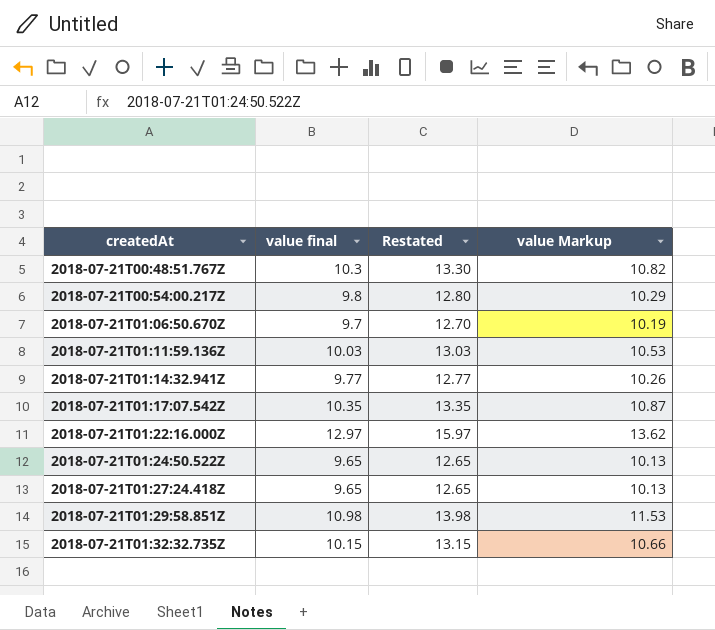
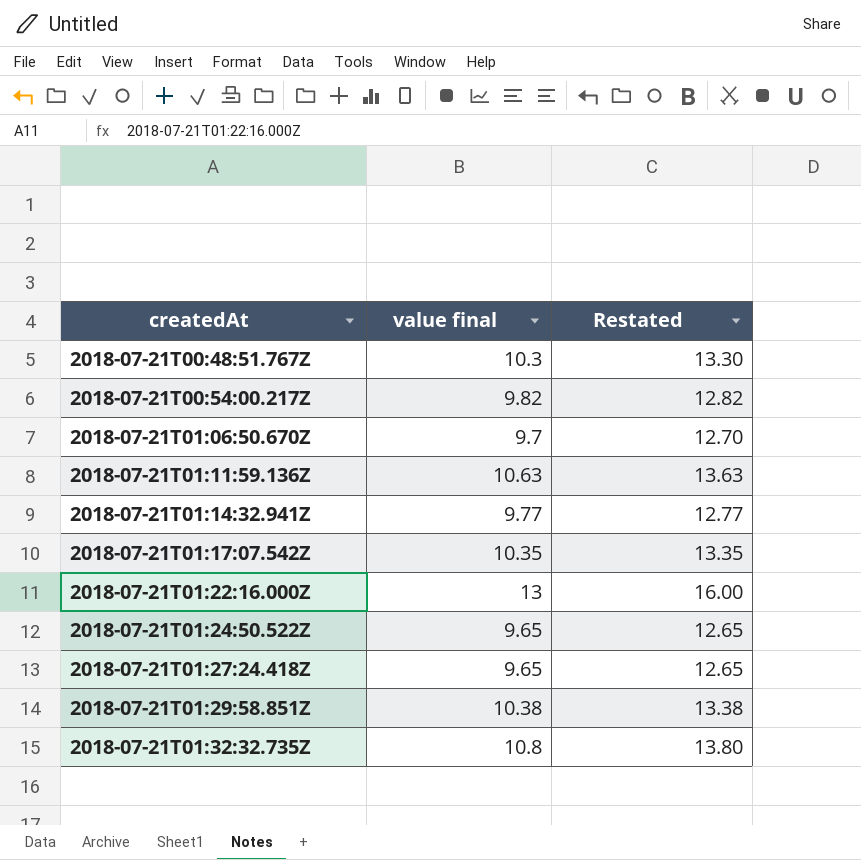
column value Markup | formula: [value final] * 1.05 -> none
2018-07-21T00:54:00.217Z | value final: 9.8 -> 9.82
2018-07-21T00:54:00.217Z | Restated: 12.80 -> 12.82
2018-07-21T01:11:59.136Z | value final: 10.03 -> 10.63
2018-07-21T01:11:59.136Z | Restated: 13.03 -> 13.63
2018-07-21T01:22:16.000Z | value final: 12.97 -> 13
2018-07-21T01:22:16.000Z | Restated: 15.97 -> 16.00
2018-07-21T01:29:58.851Z | value final: 10.98 -> 10.38
2018-07-21T01:29:58.851Z | Restated: 13.98 -> 13.38
2018-07-21T01:32:32.735Z | value final: 10.15 -> 10.8
2018-07-21T01:32:32.735Z | Restated: 13.15 -> 13.80

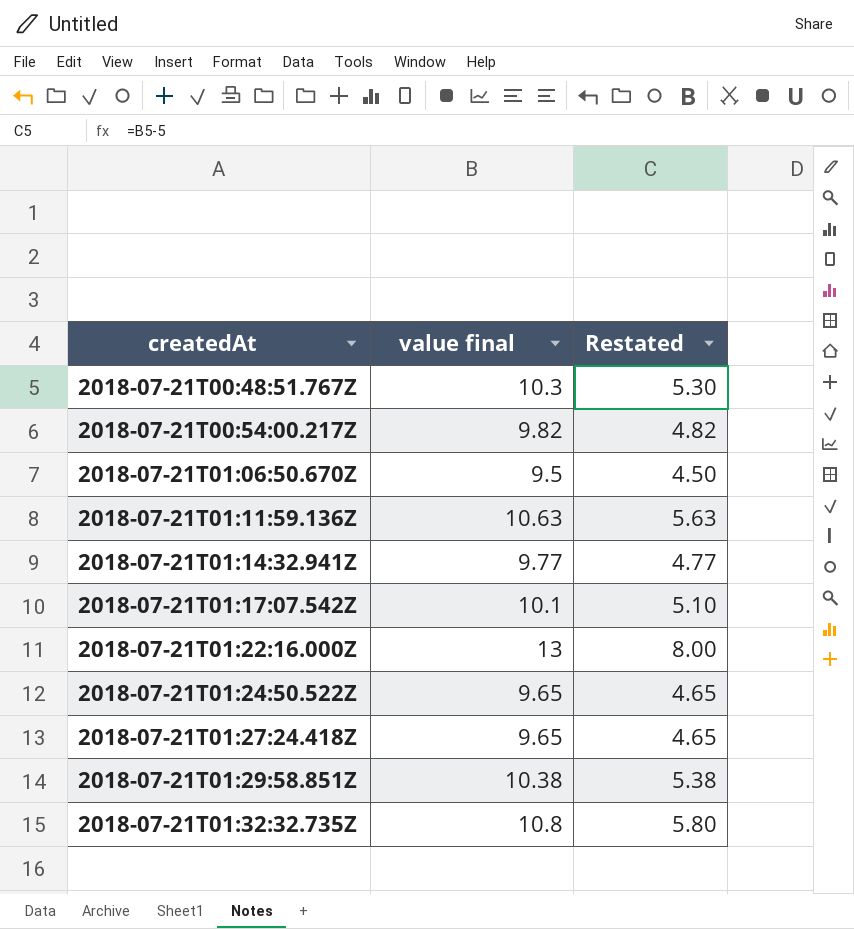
column Restated | formula: [value final] + 3 -> [value final] - 5
2018-07-21T01:06:50.670Z | value final: 9.7 -> 9.5
2018-07-21T01:17:07.542Z | value final: 10.35 -> 10.1

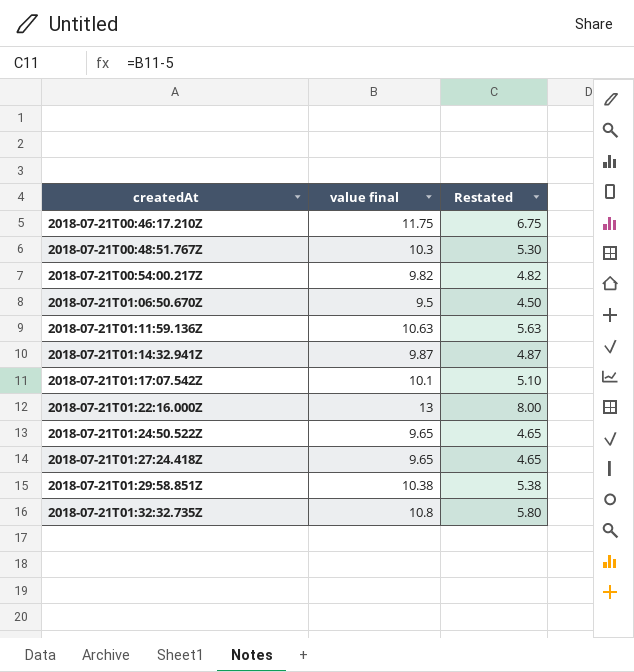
row 2018-07-21T00:46:17.210Z: none -> 11.75 | 6.75
2018-07-21T01:14:32.941Z | value final: 9.77 -> 9.87
2018-07-21T01:14:32.941Z | Restated: 4.77 -> 4.87

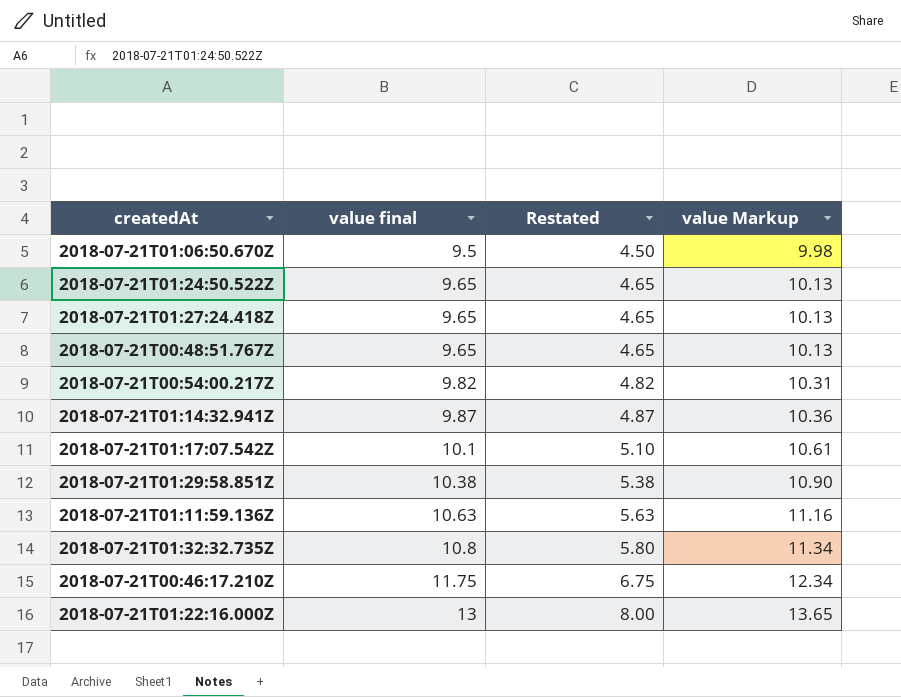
row order: createdAt ascending -> value final ascending
column value Markup | formula: none -> [value final] * 1.05
2018-07-21T00:48:51.767Z | value final: 10.3 -> 9.65
2018-07-21T00:48:51.767Z | Restated: 5.30 -> 4.65

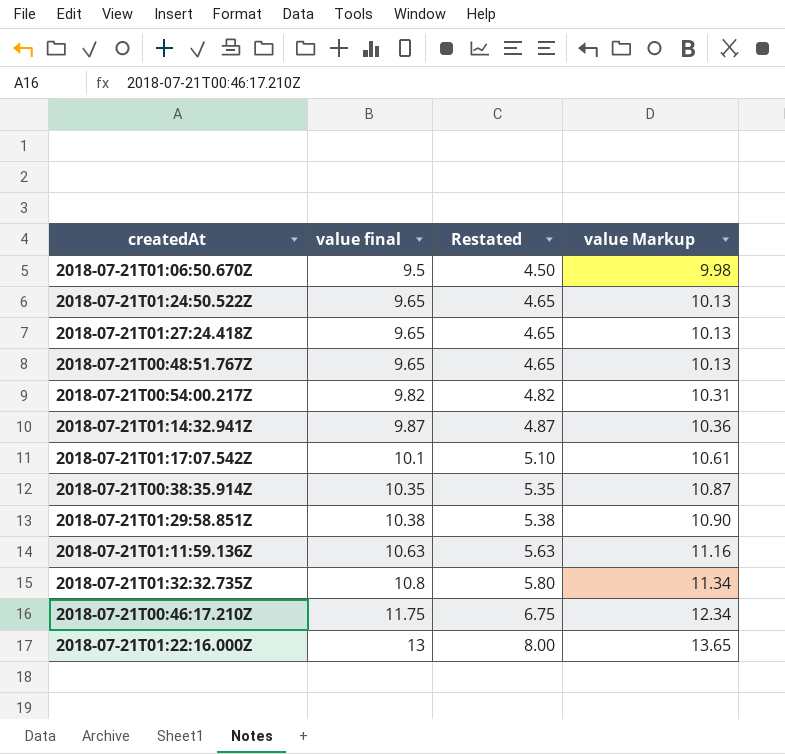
row 2018-07-21T00:38:35.914Z: none -> 10.35 | 5.35 | 10.87

